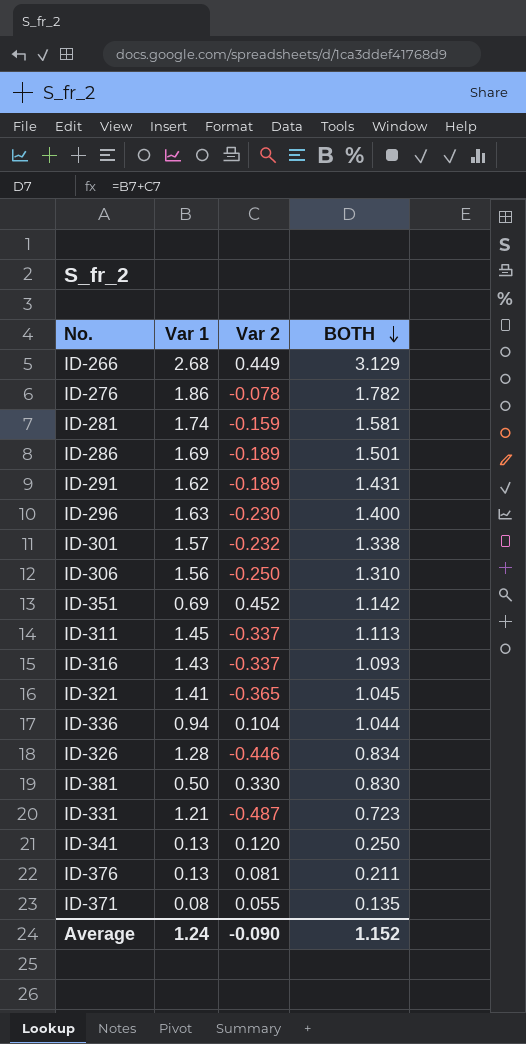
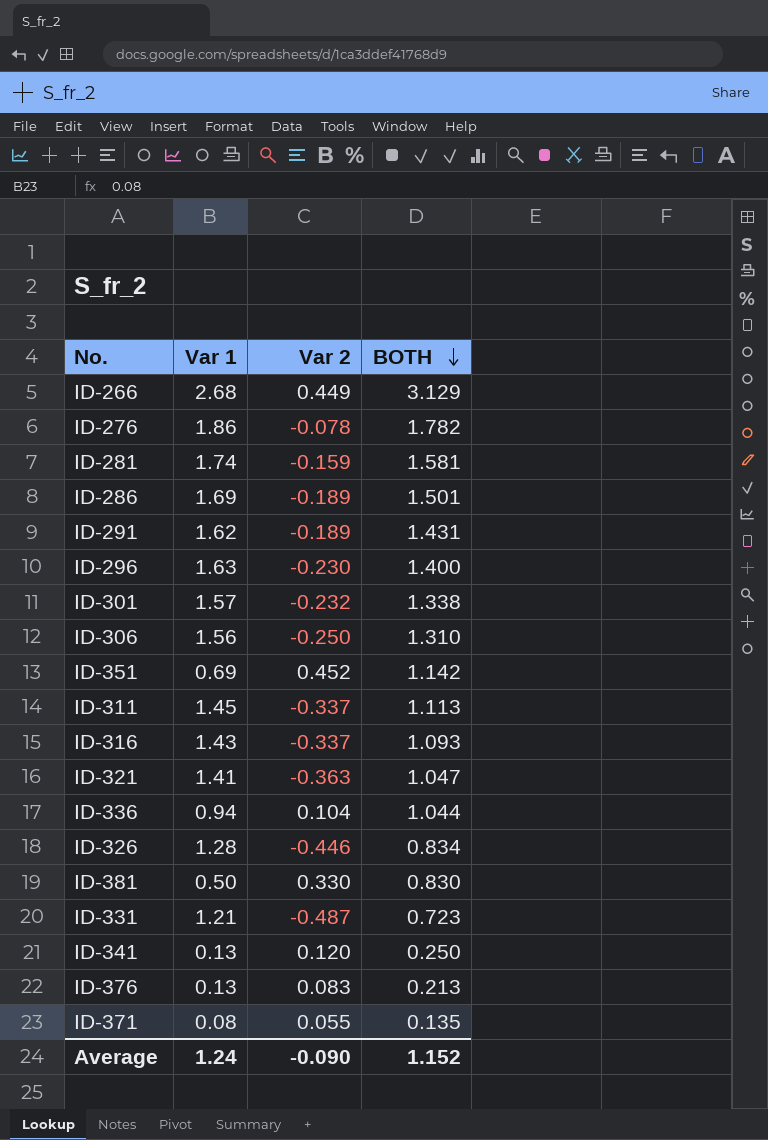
ID-321 | Var 2: -0.365 -> -0.363
ID-321 | BOTH: 1.045 -> 1.047
ID-376 | Var 2: 0.081 -> 0.083
ID-376 | BOTH: 0.211 -> 0.213

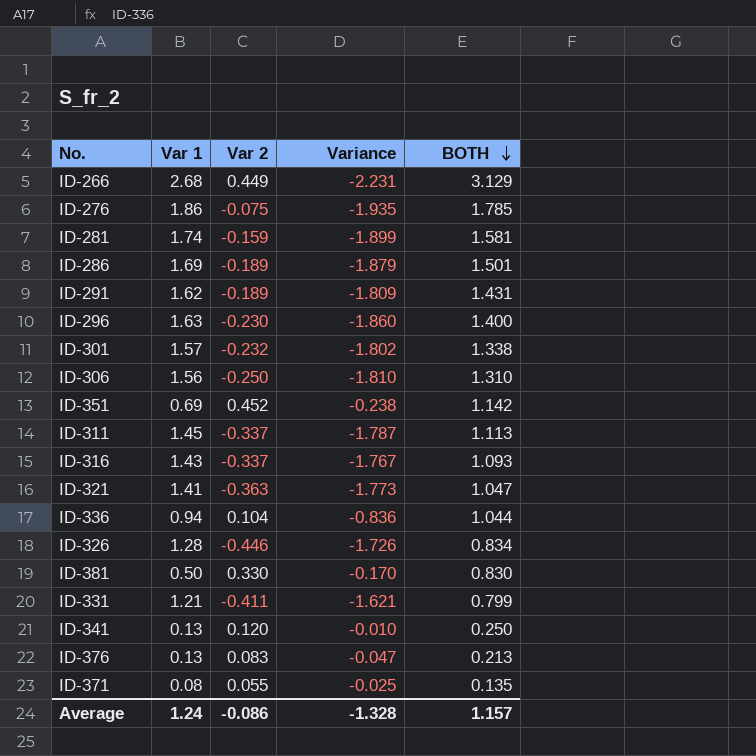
column Variance | formula: none -> [Var 2] - [Var 1]
ID-276 | Var 2: -0.078 -> -0.075
ID-276 | BOTH: 1.782 -> 1.785
ID-331 | Var 2: -0.487 -> -0.411
ID-331 | BOTH: 0.723 -> 0.799
Average | Var 2: -0.090 -> -0.086
Average | BOTH: 1.152 -> 1.157

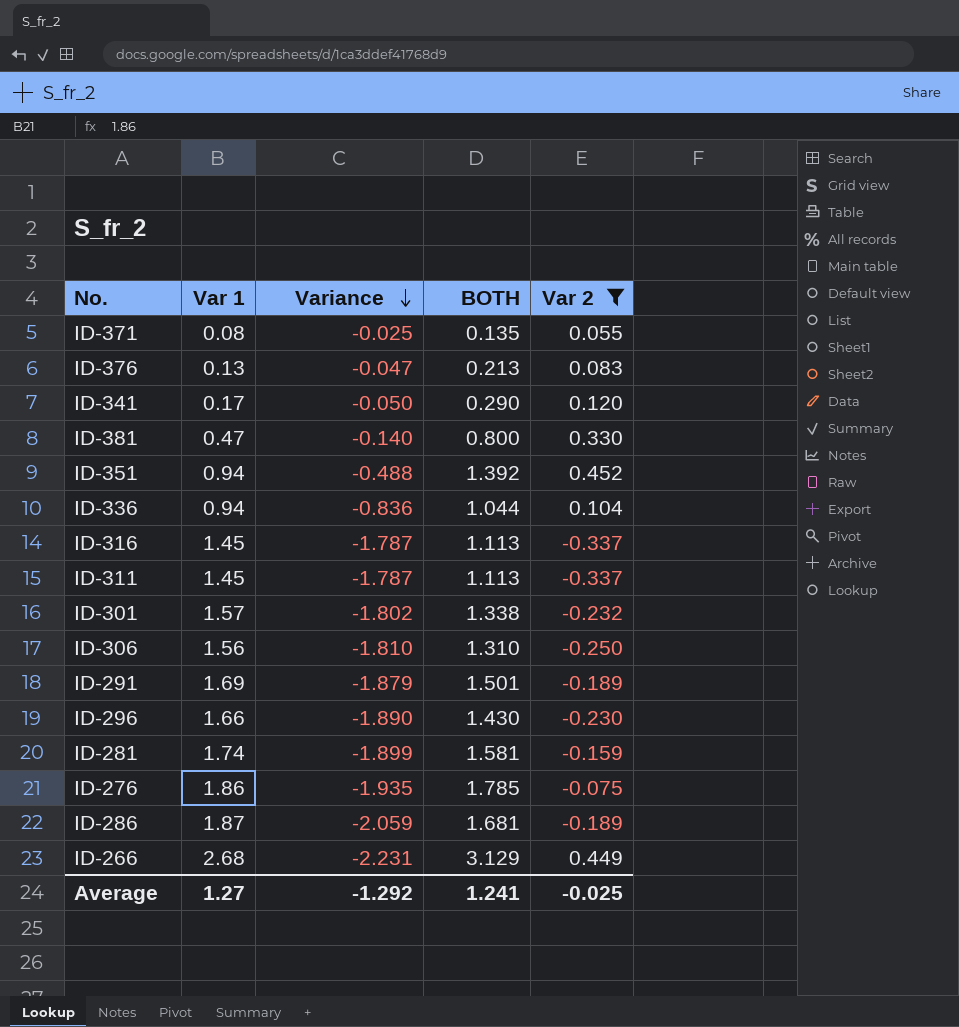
filter: none -> Var 2 >= -0.337
row order: BOTH descending -> Variance descending
column Var 2 | position: 3 -> 5
ID-341 | Var 1: 0.13 -> 0.17
ID-341 | Variance: -0.010 -> -0.050
ID-341 | BOTH: 0.250 -> 0.290
ID-381 | Var 1: 0.50 -> 0.47
ID-381 | Variance: -0.170 -> -0.140
ID-381 | BOTH: 0.830 -> 0.800
ID-351 | Var 1: 0.69 -> 0.94
ID-351 | Variance: -0.238 -> -0.488
ID-351 | BOTH: 1.142 -> 1.392
ID-316 | Var 1: 1.43 -> 1.45
ID-316 | Variance: -1.767 -> -1.787
ID-316 | BOTH: 1.093 -> 1.113
ID-291 | Var 1: 1.62 -> 1.69
ID-291 | Variance: -1.809 -> -1.879
ID-291 | BOTH: 1.431 -> 1.501
ID-296 | Var 1: 1.63 -> 1.66
ID-296 | Variance: -1.860 -> -1.890
ID-296 | BOTH: 1.400 -> 1.430
ID-286 | Var 1: 1.69 -> 1.87
ID-286 | Variance: -1.879 -> -2.059
ID-286 | BOTH: 1.501 -> 1.681
Average | Var 1: 1.24 -> 1.27
Average | Variance: -1.328 -> -1.292
Average | BOTH: 1.157 -> 1.241
Average | Var 2: -0.086 -> -0.025

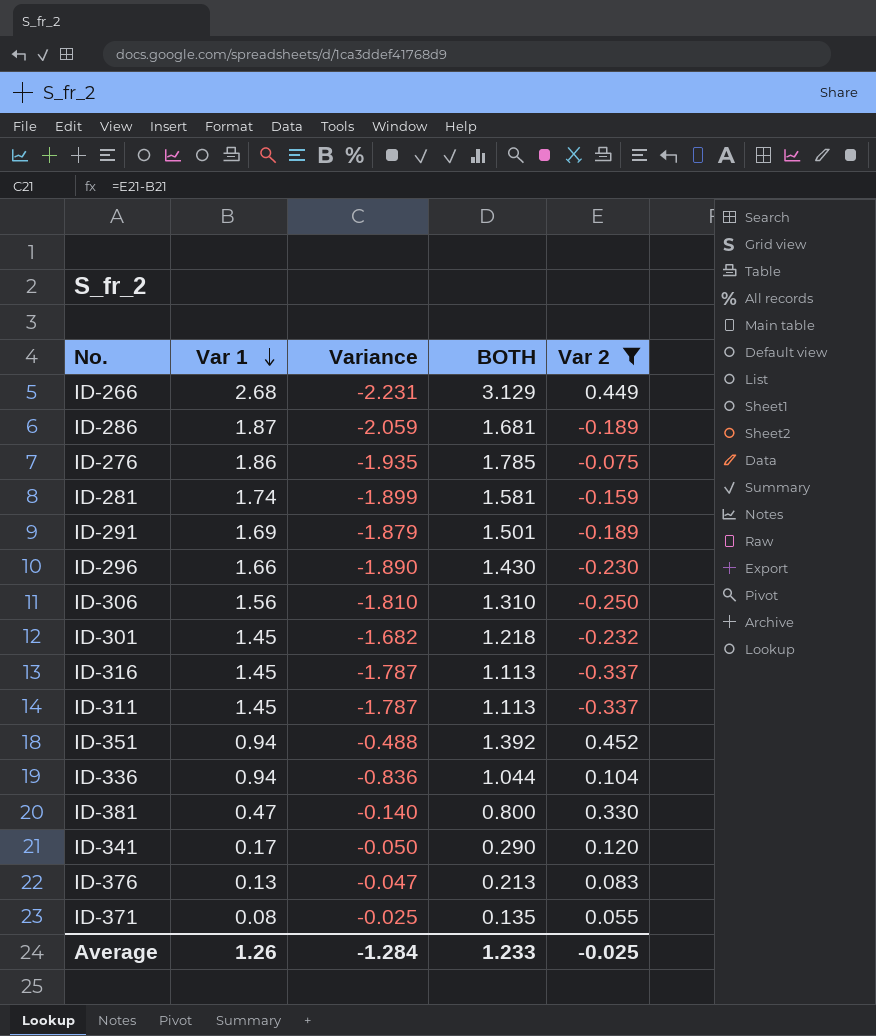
row order: Variance descending -> Var 1 descending
ID-301 | Var 1: 1.57 -> 1.45
ID-301 | Variance: -1.802 -> -1.682
ID-301 | BOTH: 1.338 -> 1.218
Average | Var 1: 1.27 -> 1.26
Average | Variance: -1.292 -> -1.284
Average | BOTH: 1.241 -> 1.233

